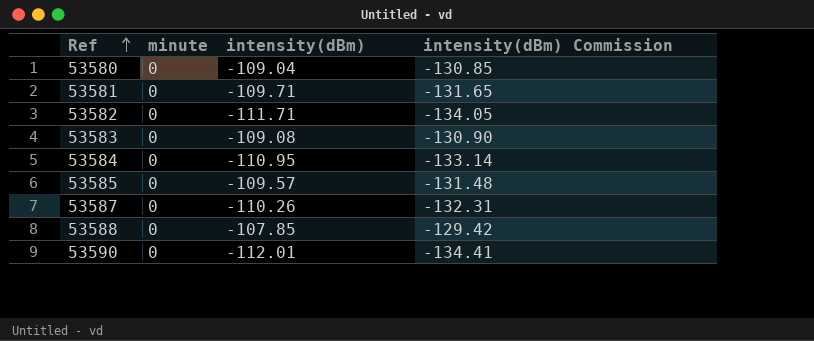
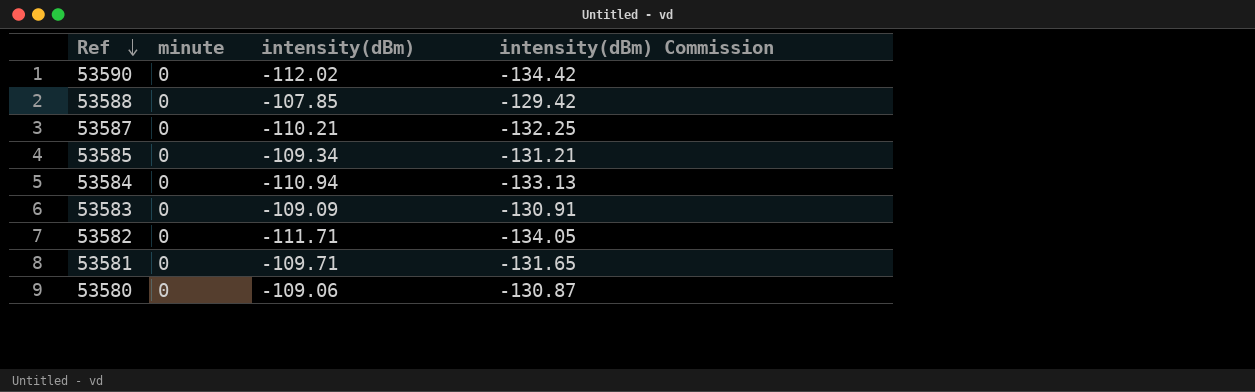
row order: Ref ascending -> Ref descending
53590 | intensity(dBm): -112.01 -> -112.02
53590 | intensity(dBm) Commission: -134.41 -> -134.42
53587 | intensity(dBm): -110.26 -> -110.21
53587 | intensity(dBm) Commission: -132.31 -> -132.25
53585 | intensity(dBm): -109.57 -> -109.34
53585 | intensity(dBm) Commission: -131.48 -> -131.21
53584 | intensity(dBm): -110.95 -> -110.94
53584 | intensity(dBm) Commission: -133.14 -> -133.13
53583 | intensity(dBm): -109.08 -> -109.09
53583 | intensity(dBm) Commission: -130.90 -> -130.91
53580 | intensity(dBm): -109.04 -> -109.06
53580 | intensity(dBm) Commission: -130.85 -> -130.87

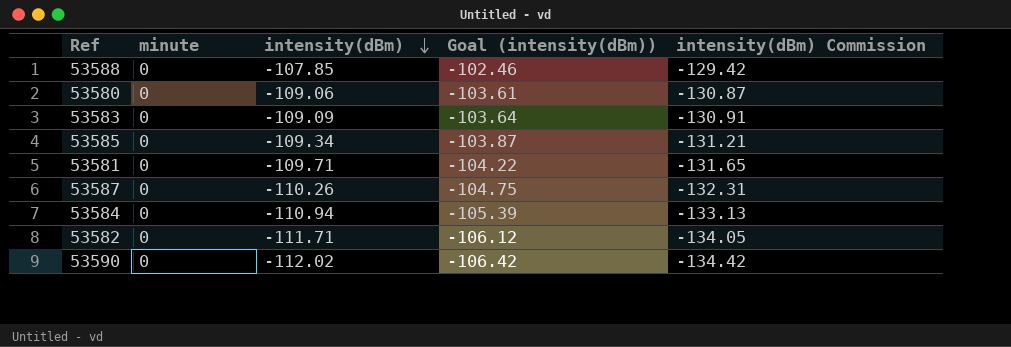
row order: Ref descending -> intensity(dBm) descending
column Goal (intensity(dBm)) | formula: none -> [intensity(dBm)] * 0.95
53587 | intensity(dBm): -110.21 -> -110.26
53587 | intensity(dBm) Commission: -132.25 -> -132.31

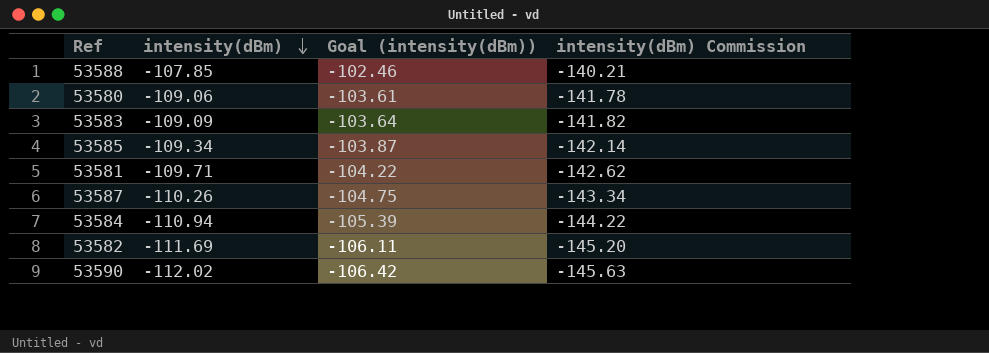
column minute | position: 2 -> none
column intensity(dBm) Commission | formula: [intensity(dBm)] * 1.2 -> [intensity(dBm)] * 1.3
53582 | intensity(dBm): -111.71 -> -111.69
53582 | Goal (intensity(dBm)): -106.12 -> -106.11

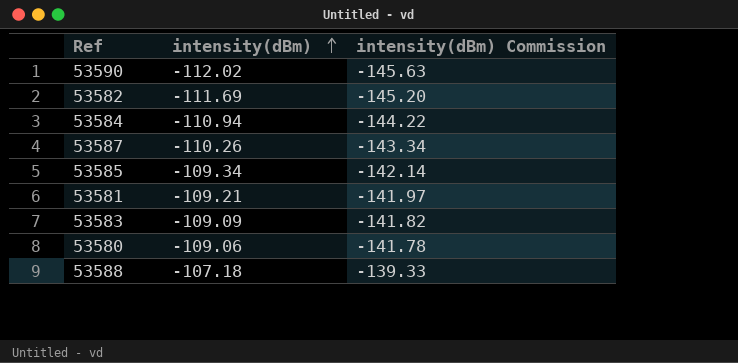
row order: intensity(dBm) descending -> intensity(dBm) ascending
column Goal (intensity(dBm)) | formula: [intensity(dBm)] * 0.95 -> none
53581 | intensity(dBm): -109.71 -> -109.21
53581 | intensity(dBm) Commission: -142.62 -> -141.97
53588 | intensity(dBm): -107.85 -> -107.18
53588 | intensity(dBm) Commission: -140.21 -> -139.33

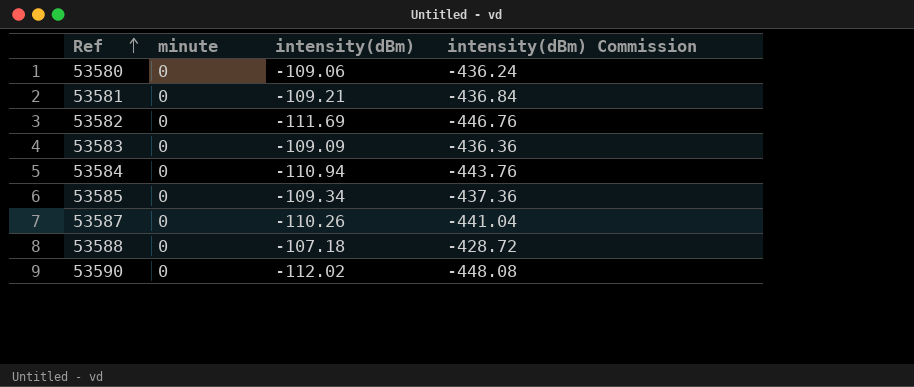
row order: intensity(dBm) ascending -> Ref ascending
column minute | position: none -> 2
column intensity(dBm) Commission | formula: [intensity(dBm)] * 1.3 -> [intensity(dBm)] * 4

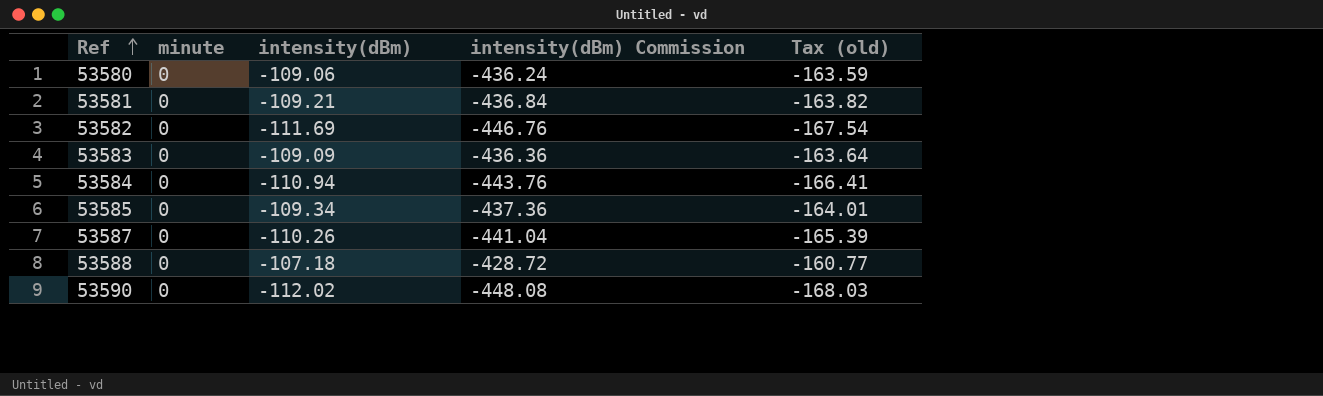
column Tax (old) | formula: none -> [intensity(dBm)] * 1.5

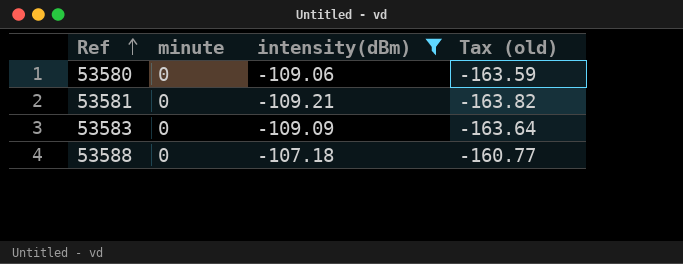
filter: none -> intensity(dBm) >= -109.21
column intensity(dBm) Commission | formula: [intensity(dBm)] * 4 -> none

